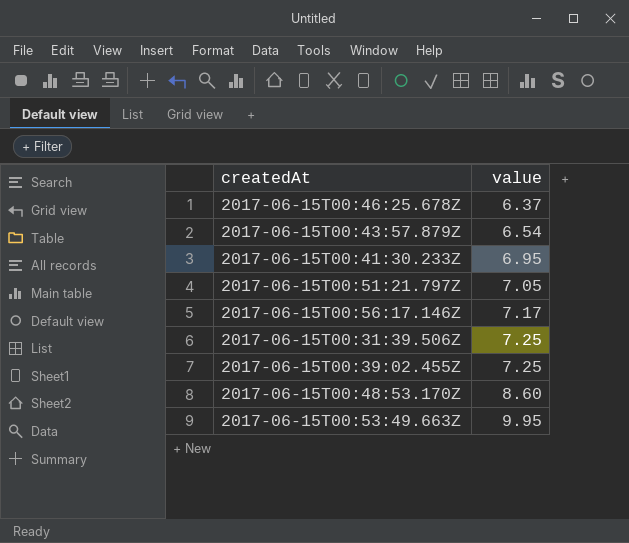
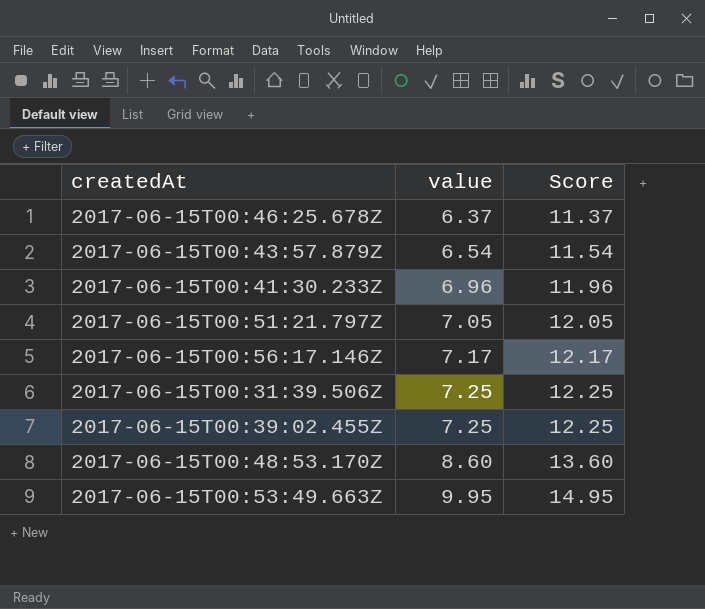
column Score | formula: none -> [value] + 5
2017-06-15T00:41:30.233Z | value: 6.95 -> 6.96

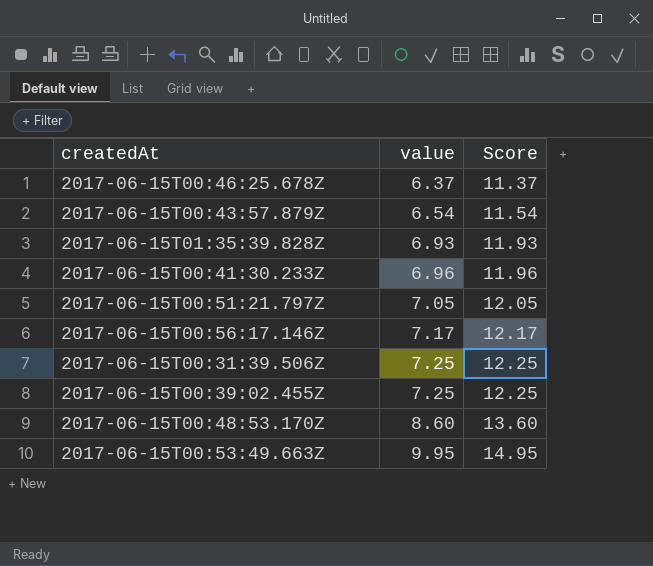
row 2017-06-15T01:35:39.828Z: none -> 6.93 | 11.93

